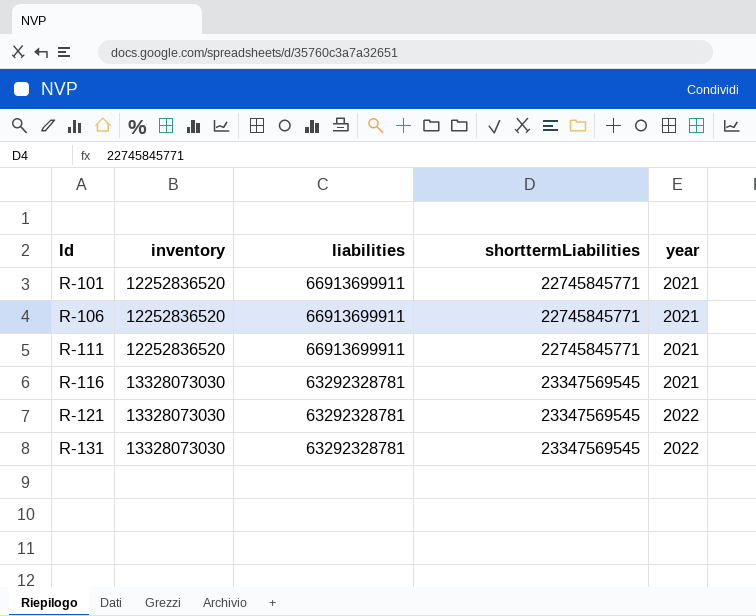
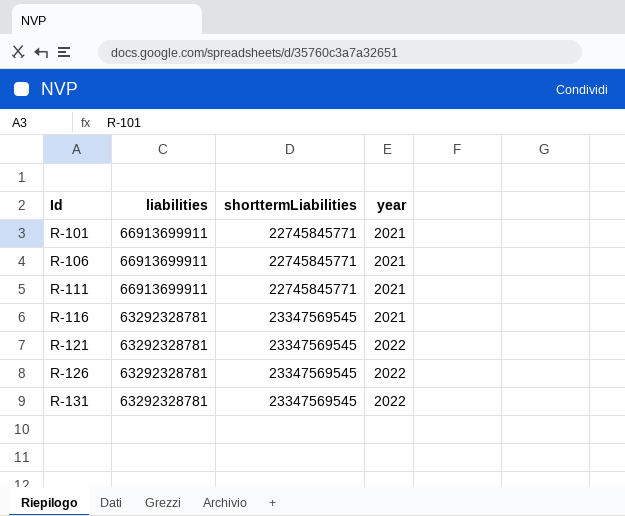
column inventory | position: 2 -> none
row R-126: none -> 63292328781 | 23347569545 | 2022

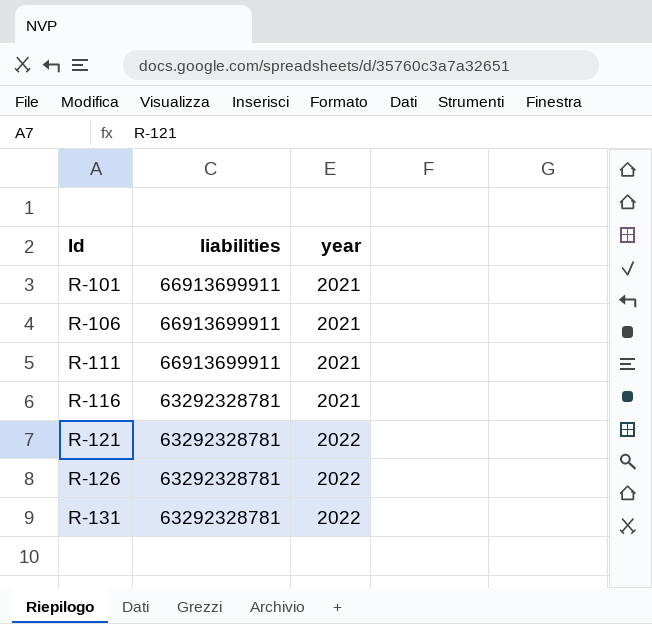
column shorttermLiabilities | position: 3 -> none

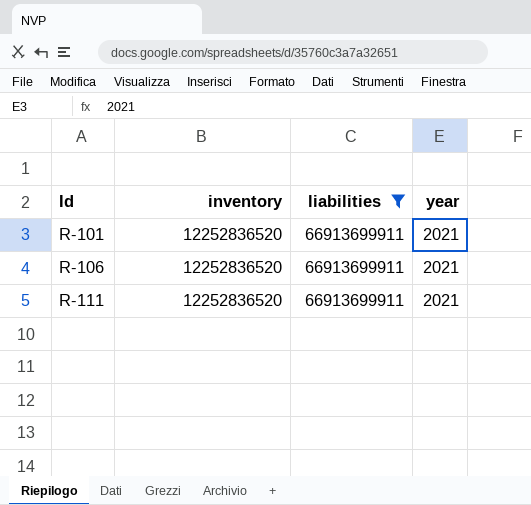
filter: none -> liabilities = 66913699911
column inventory | position: none -> 2

